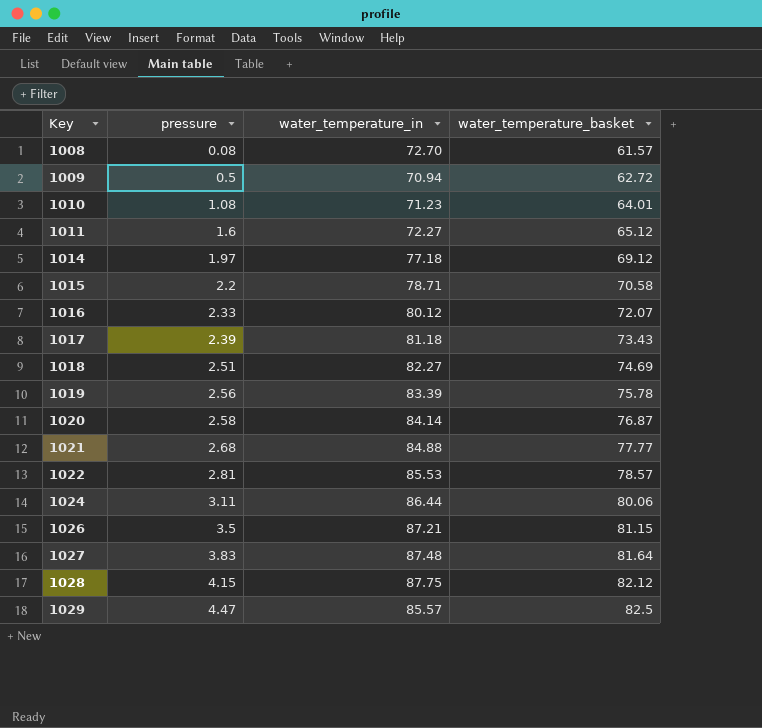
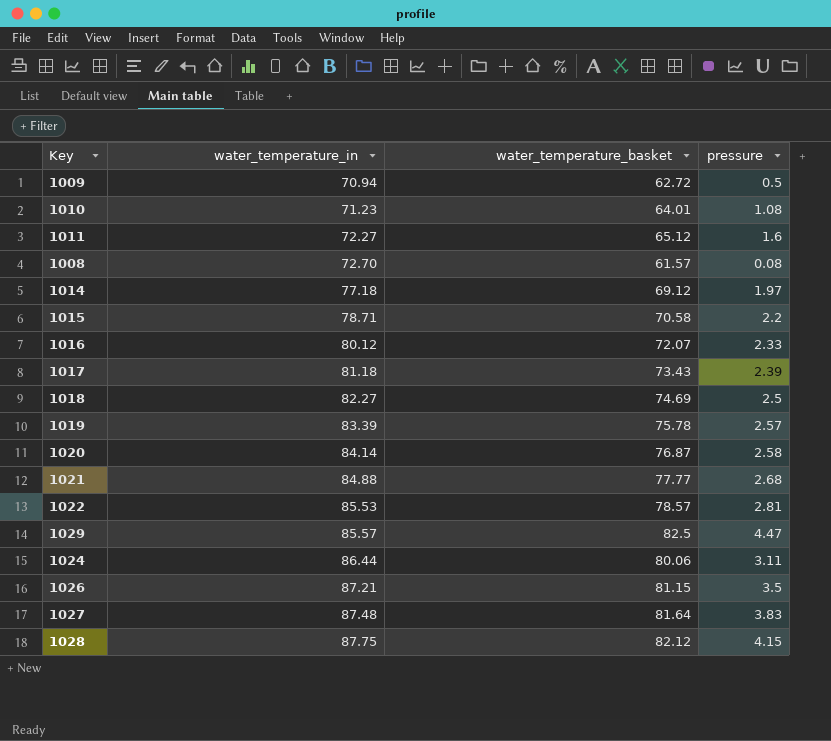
row order: Key ascending -> water_temperature_in ascending
column pressure | position: 2 -> 4
1018 | pressure: 2.51 -> 2.5
1019 | pressure: 2.56 -> 2.57

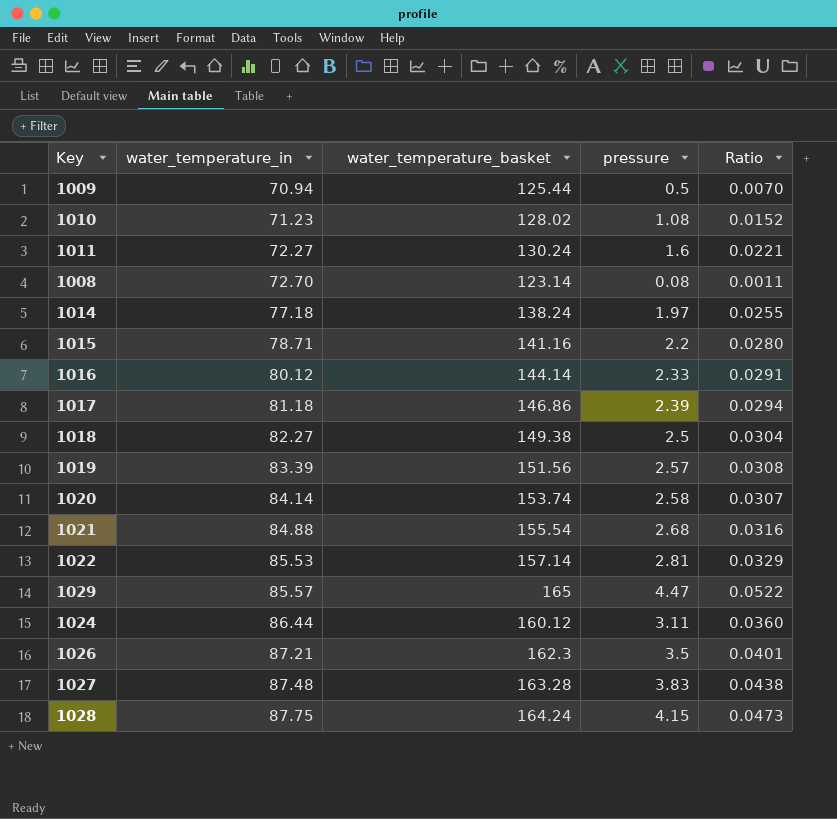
column Ratio | formula: none -> [pressure] / [water_temperature_in]
1009 | water_temperature_basket: 62.72 -> 125.44
1010 | water_temperature_basket: 64.01 -> 128.02
1011 | water_temperature_basket: 65.12 -> 130.24
1008 | water_temperature_basket: 61.57 -> 123.14
1014 | water_temperature_basket: 69.12 -> 138.24
1015 | water_temperature_basket: 70.58 -> 141.16
1016 | water_temperature_basket: 72.07 -> 144.14
1017 | water_temperature_basket: 73.43 -> 146.86
1018 | water_temperature_basket: 74.69 -> 149.38
1019 | water_temperature_basket: 75.78 -> 151.56
1020 | water_temperature_basket: 76.87 -> 153.74
1021 | water_temperature_basket: 77.77 -> 155.54
1022 | water_temperature_basket: 78.57 -> 157.14
1029 | water_temperature_basket: 82.5 -> 165
1024 | water_temperature_basket: 80.06 -> 160.12
1026 | water_temperature_basket: 81.15 -> 162.3
1027 | water_temperature_basket: 81.64 -> 163.28
1028 | water_temperature_basket: 82.12 -> 164.24

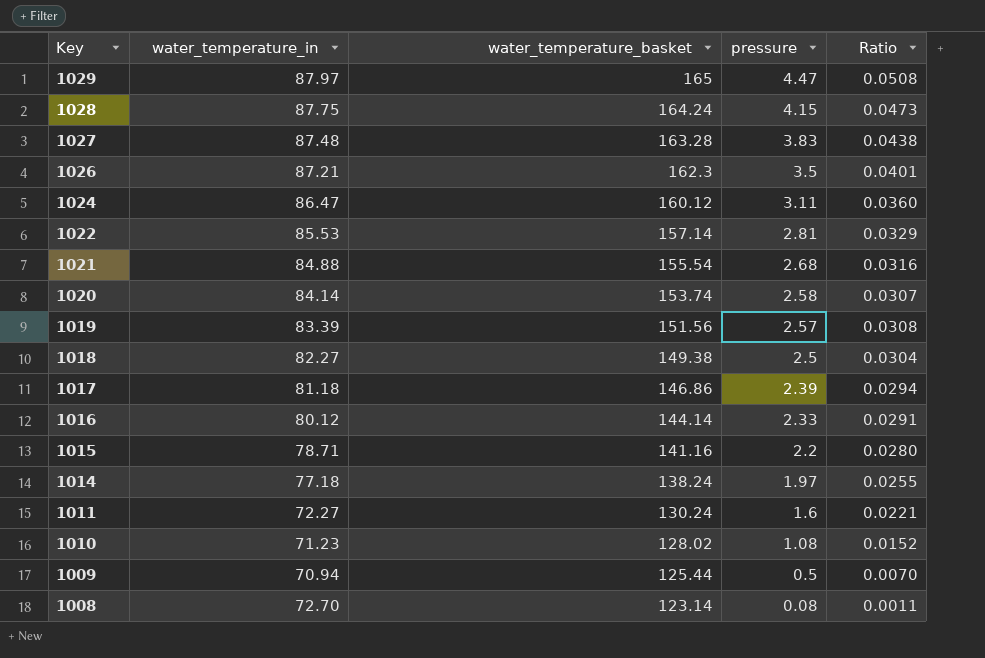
row order: water_temperature_in ascending -> Key descending
1029 | water_temperature_in: 85.57 -> 87.97
1029 | Ratio: 0.0522 -> 0.0508
1024 | water_temperature_in: 86.44 -> 86.47

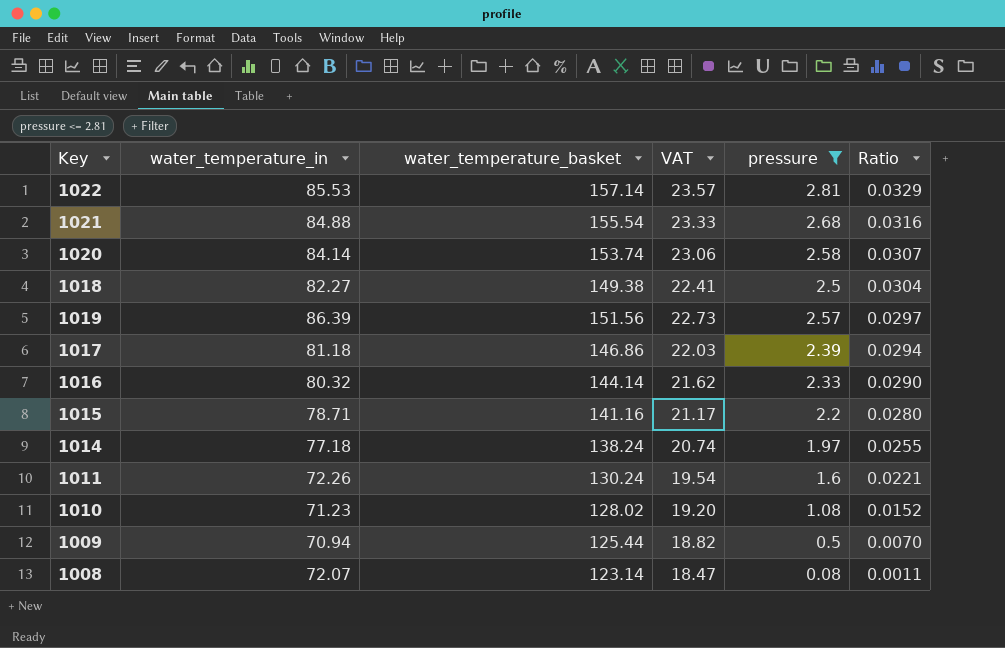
filter: none -> pressure <= 2.81
row order: Key descending -> Ratio descending
column VAT | formula: none -> [water_temperature_basket] * 0.15
1019 | water_temperature_in: 83.39 -> 86.39
1019 | Ratio: 0.0308 -> 0.0297
1016 | water_temperature_in: 80.12 -> 80.32
1016 | Ratio: 0.0291 -> 0.0290
1011 | water_temperature_in: 72.27 -> 72.26
1008 | water_temperature_in: 72.70 -> 72.07

